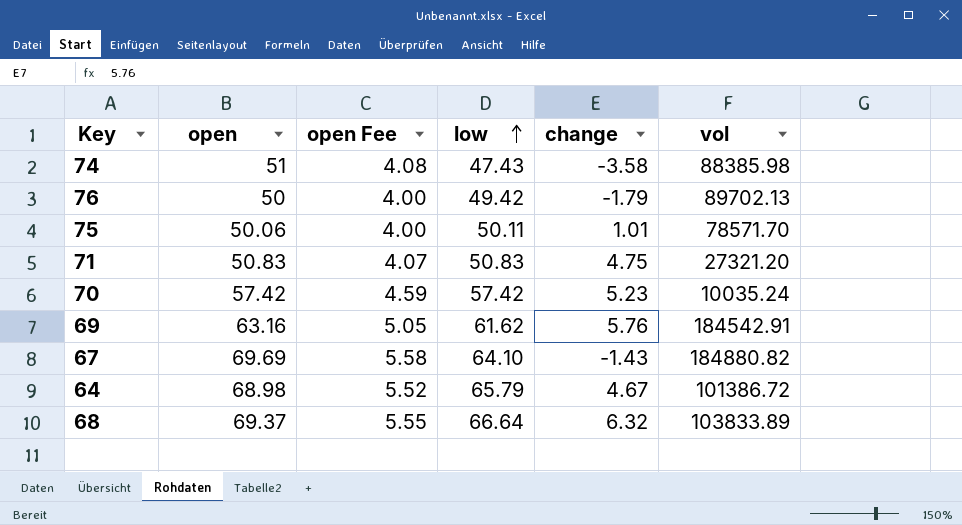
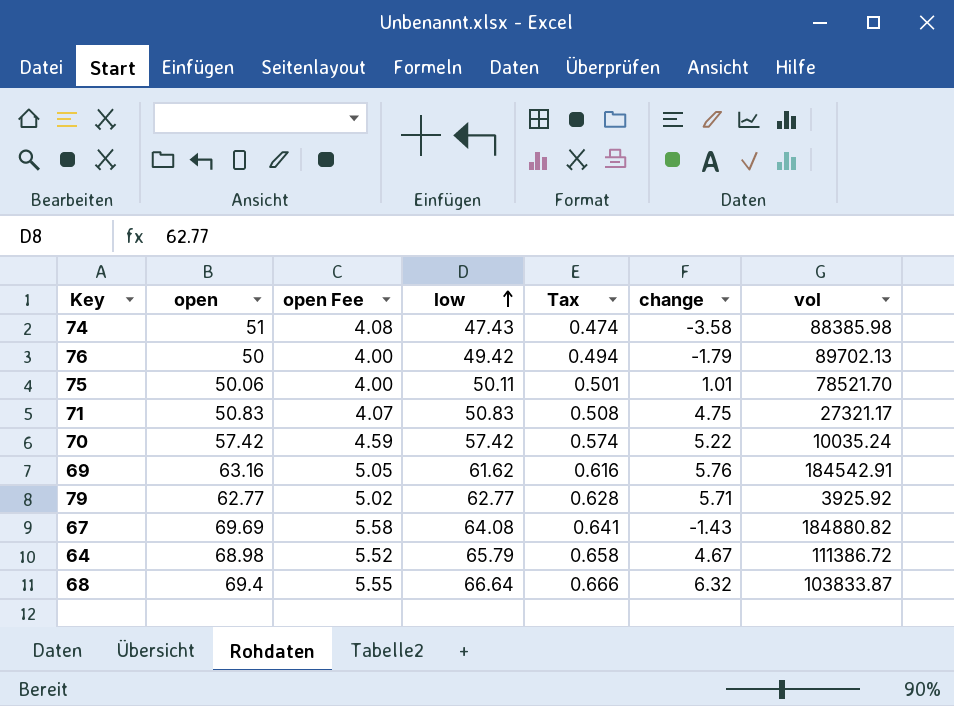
column Tax | formula: none -> [low] * 0.01
75 | vol: 78571.70 -> 78521.70
71 | vol: 27321.20 -> 27321.17
70 | change: 5.23 -> 5.22
row 79: none -> 62.77 | 5.02 | 62.77 | 0.628 | 5.71 | 3925.92
67 | low: 64.10 -> 64.08
64 | vol: 101386.72 -> 111386.72
68 | open: 69.37 -> 69.4
68 | vol: 103833.89 -> 103833.87

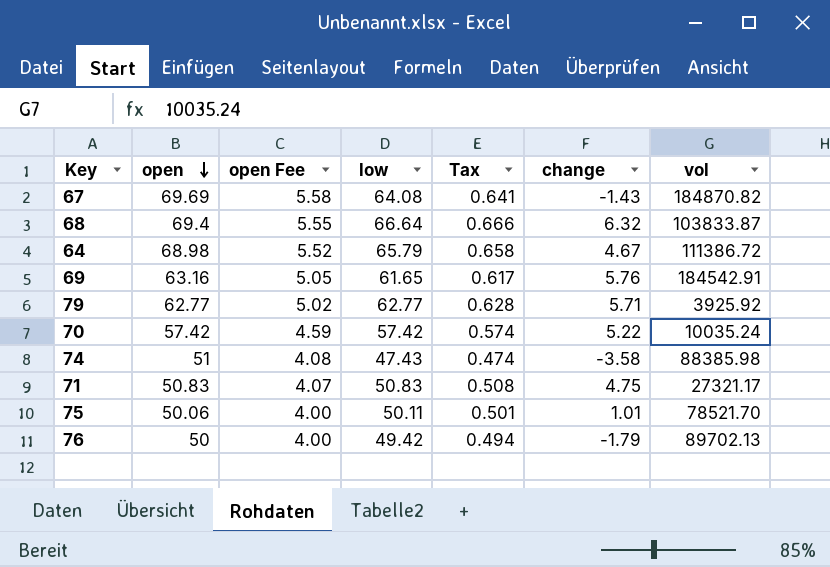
row order: low ascending -> open descending
67 | vol: 184880.82 -> 184870.82
69 | low: 61.62 -> 61.65
69 | Tax: 0.616 -> 0.617

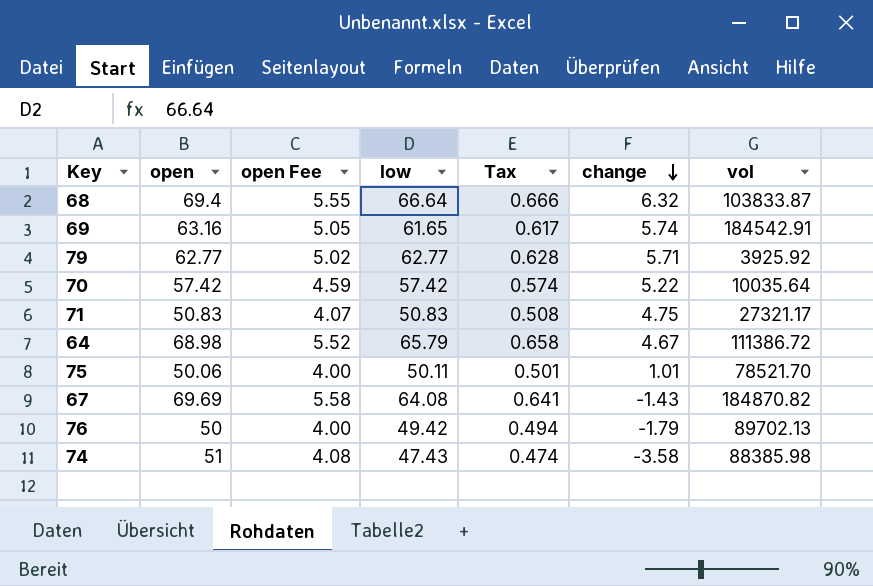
row order: open descending -> change descending
69 | change: 5.76 -> 5.74
70 | vol: 10035.24 -> 10035.64

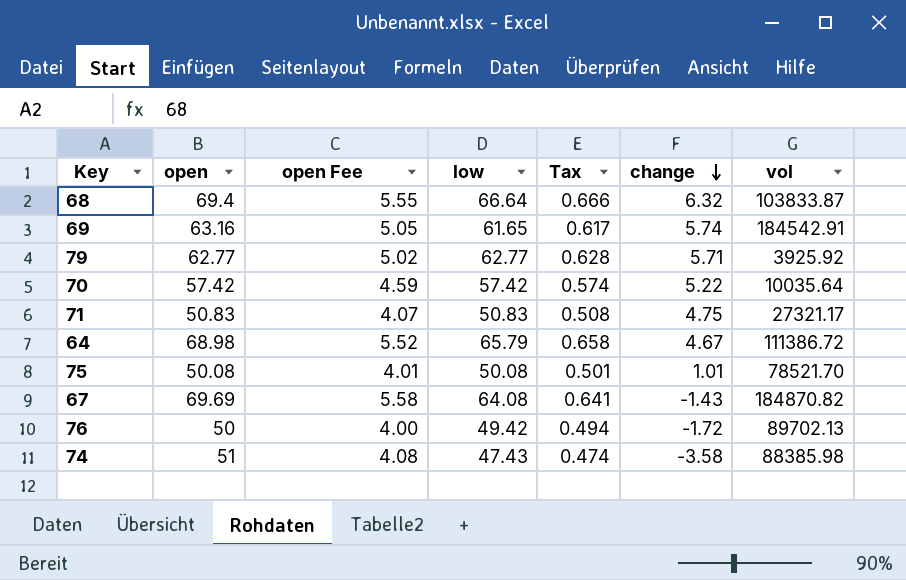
75 | open: 50.06 -> 50.08
75 | open Fee: 4.00 -> 4.01
75 | low: 50.11 -> 50.08
76 | change: -1.79 -> -1.72

